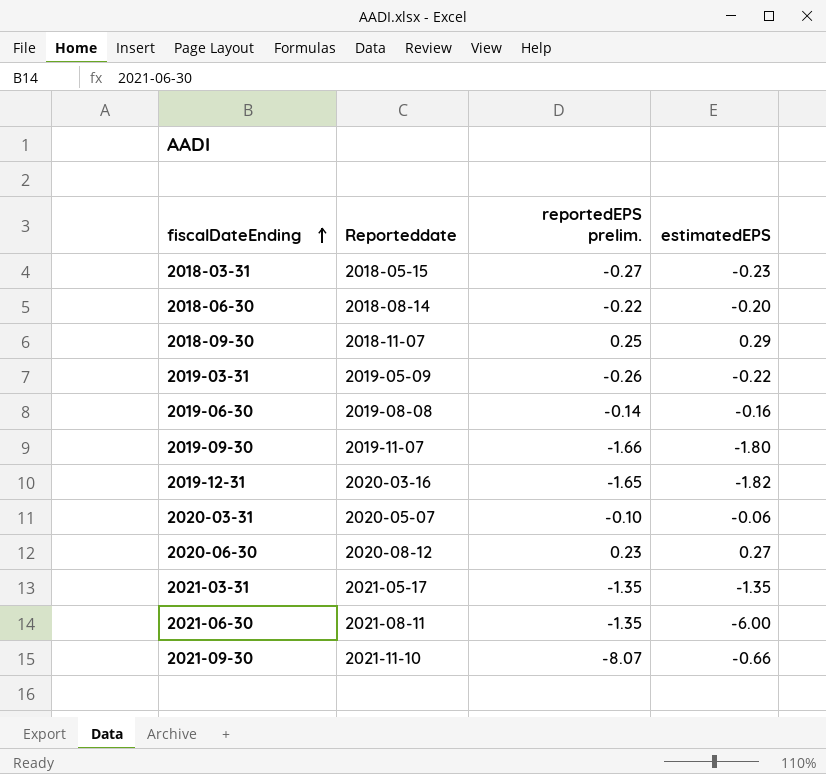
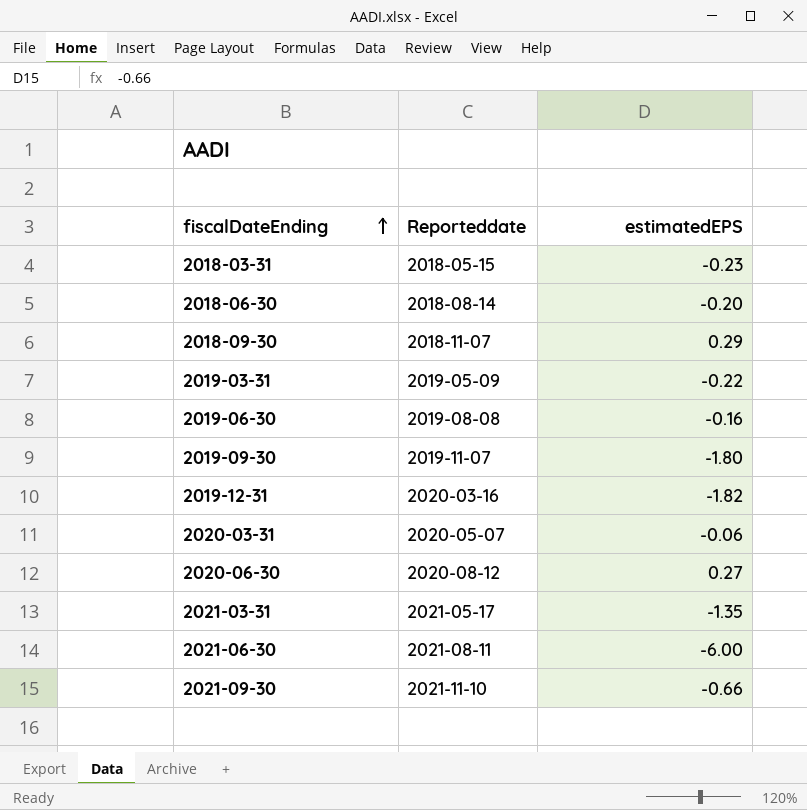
column reportedEPS prelim. | position: 3 -> none

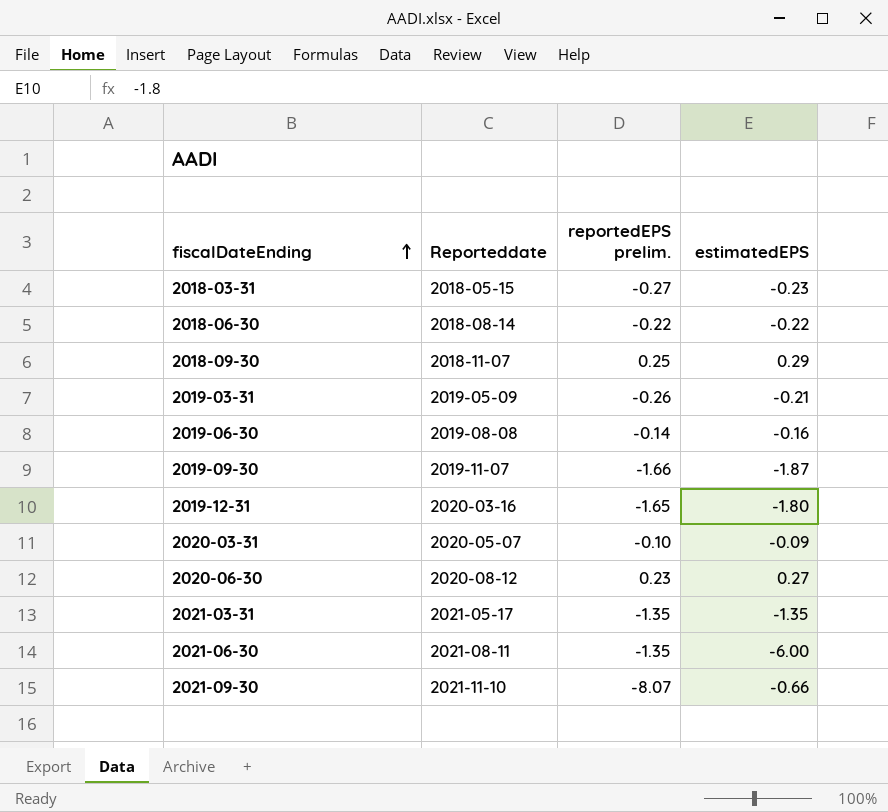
column reportedEPS prelim. | position: none -> 3
2018-06-30 | estimatedEPS: -0.20 -> -0.22
2019-03-31 | estimatedEPS: -0.22 -> -0.21
2019-09-30 | estimatedEPS: -1.80 -> -1.87
2019-12-31 | estimatedEPS: -1.82 -> -1.80
2020-03-31 | estimatedEPS: -0.06 -> -0.09

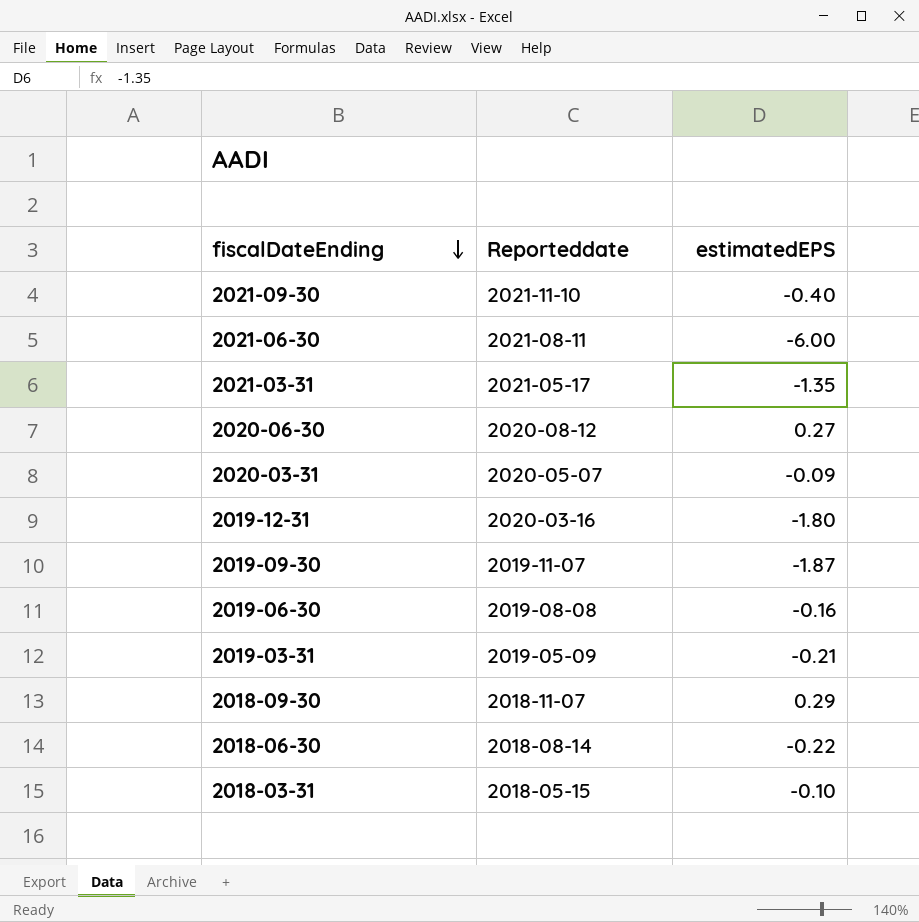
row order: fiscalDateEnding ascending -> fiscalDateEnding descending
column reportedEPS prelim. | position: 3 -> none
2021-09-30 | estimatedEPS: -0.66 -> -0.40
2018-03-31 | estimatedEPS: -0.23 -> -0.10

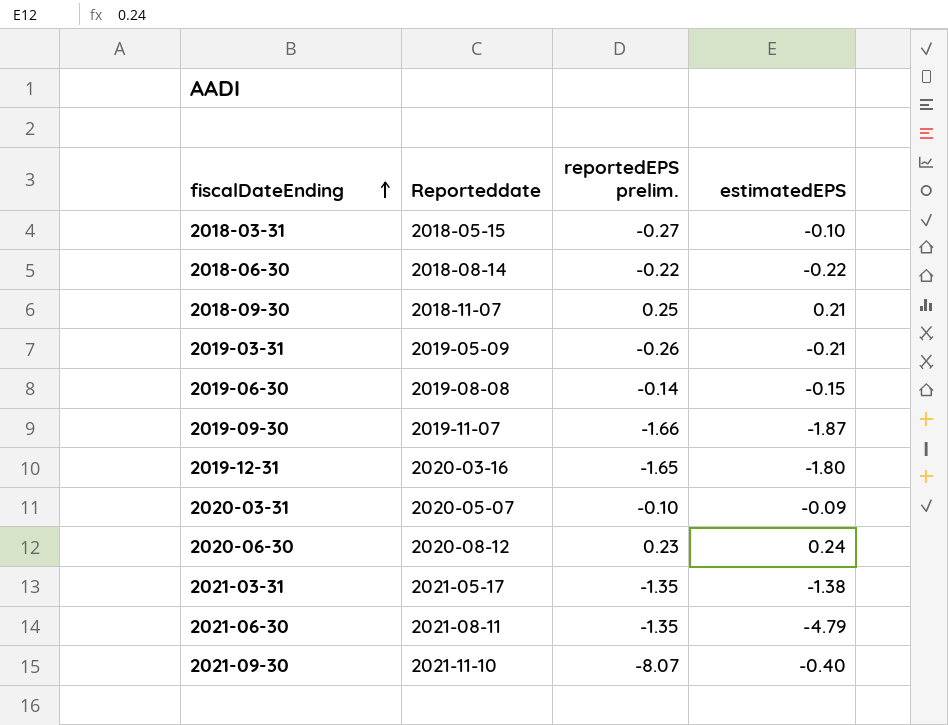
row order: fiscalDateEnding descending -> fiscalDateEnding ascending
column reportedEPS prelim. | position: none -> 3
2018-09-30 | estimatedEPS: 0.29 -> 0.21
2019-06-30 | estimatedEPS: -0.16 -> -0.15
2020-06-30 | estimatedEPS: 0.27 -> 0.24
2021-03-31 | estimatedEPS: -1.35 -> -1.38
2021-06-30 | estimatedEPS: -6.00 -> -4.79

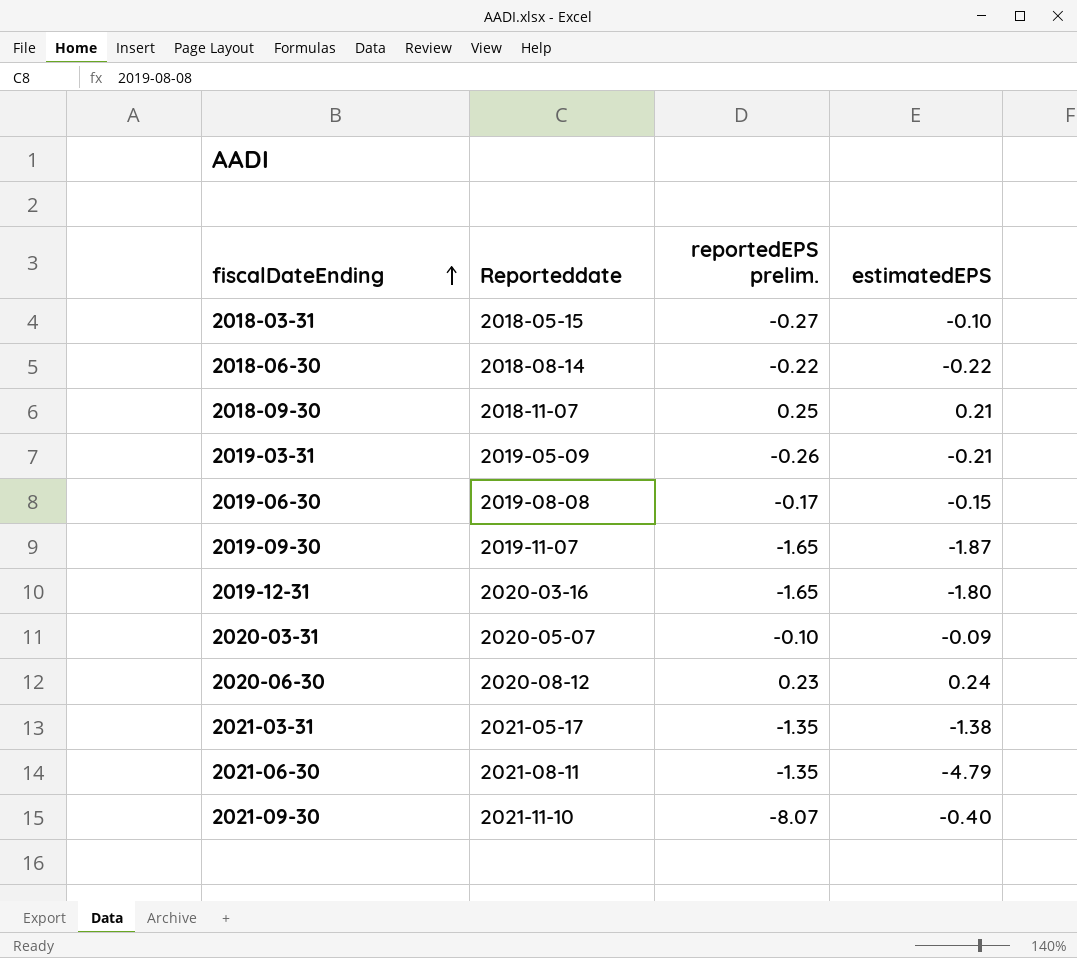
2019-06-30 | reportedEPS prelim.: -0.14 -> -0.17
2019-09-30 | reportedEPS prelim.: -1.66 -> -1.65

